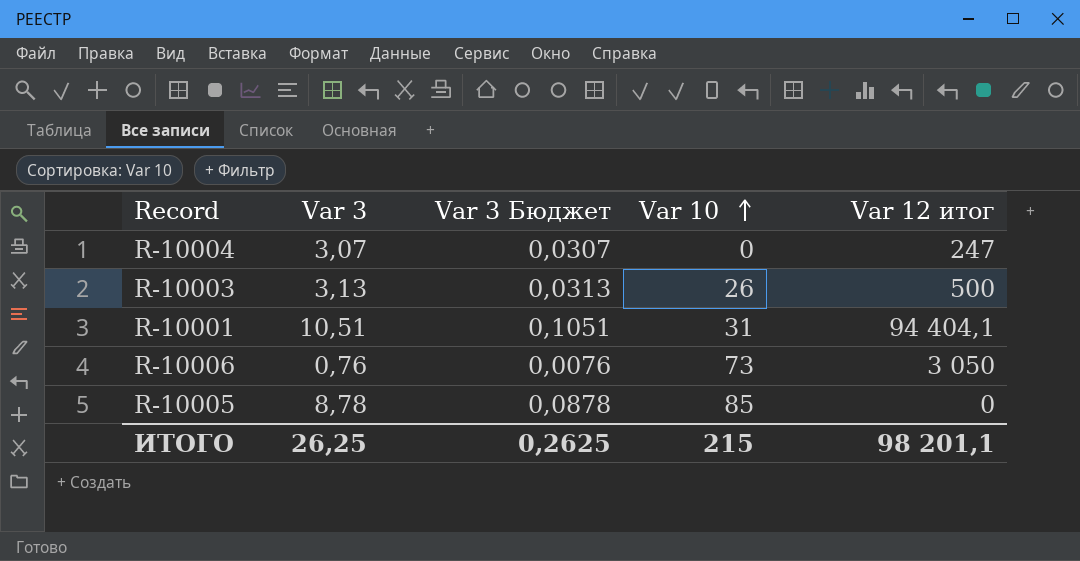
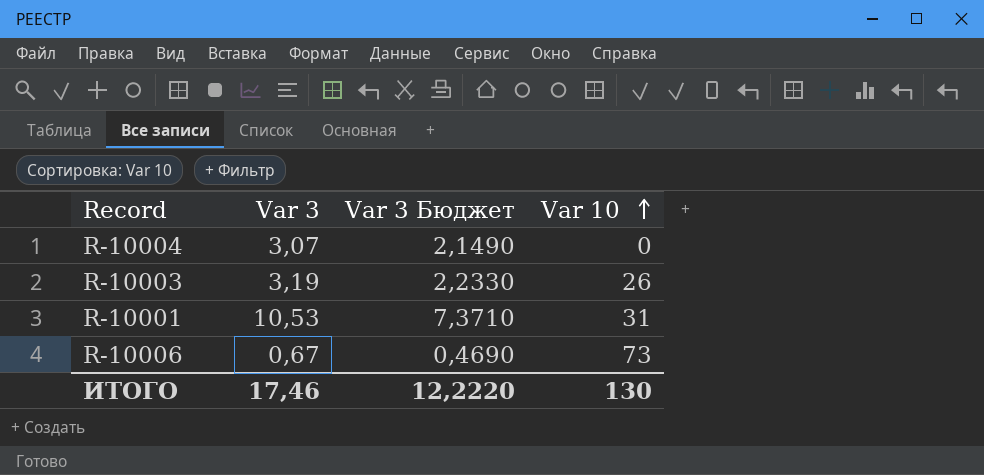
column Var 12 итог | position: 5 -> none
column Var 3 Бюджет | formula: [Var 3] * 0,01 -> [Var 3] * 0,7
row R-10005: 8,78 | 0,0878 | 85 | 0 -> none
R-10003 | Var 3: 3,13 -> 3,19
R-10001 | Var 3: 10,51 -> 10,53
R-10006 | Var 3: 0,76 -> 0,67
ИТОГО | Var 3: 26,25 -> 17,46
ИТОГО | Var 3 Бюджет: 0,2625 -> 12,2220
ИТОГО | Var 10: 215 -> 130

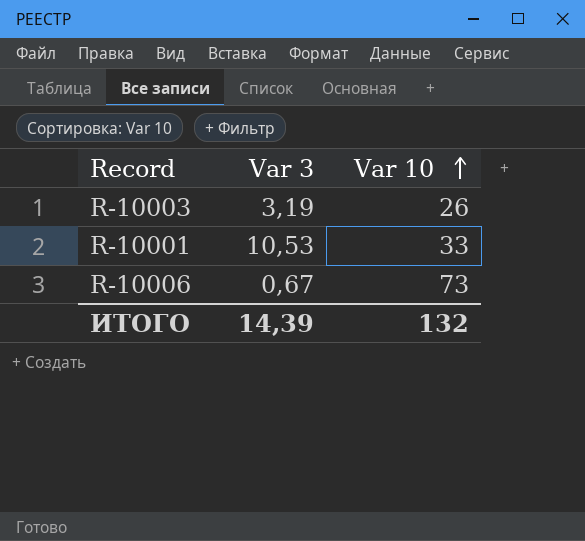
column Var 3 Бюджет | formula: [Var 3] * 0,7 -> none
row R-10004: 3,07 | 2,1490 | 0 -> none
R-10001 | Var 10: 31 -> 33
ИТОГО | Var 3: 17,46 -> 14,39
ИТОГО | Var 10: 130 -> 132

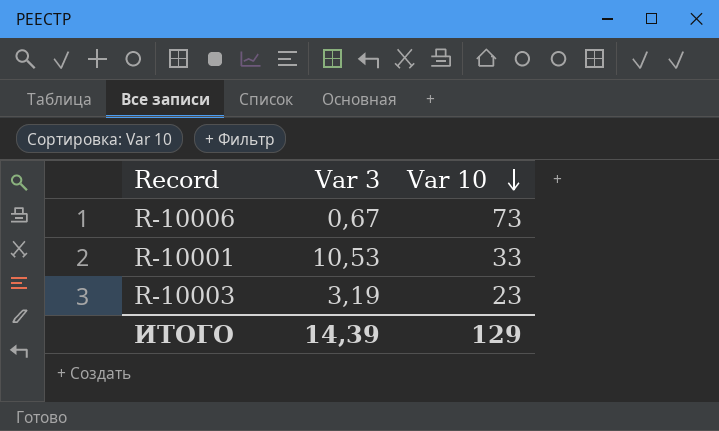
row order: Var 10 ascending -> Var 10 descending
R-10003 | Var 10: 26 -> 23
ИТОГО | Var 10: 132 -> 129

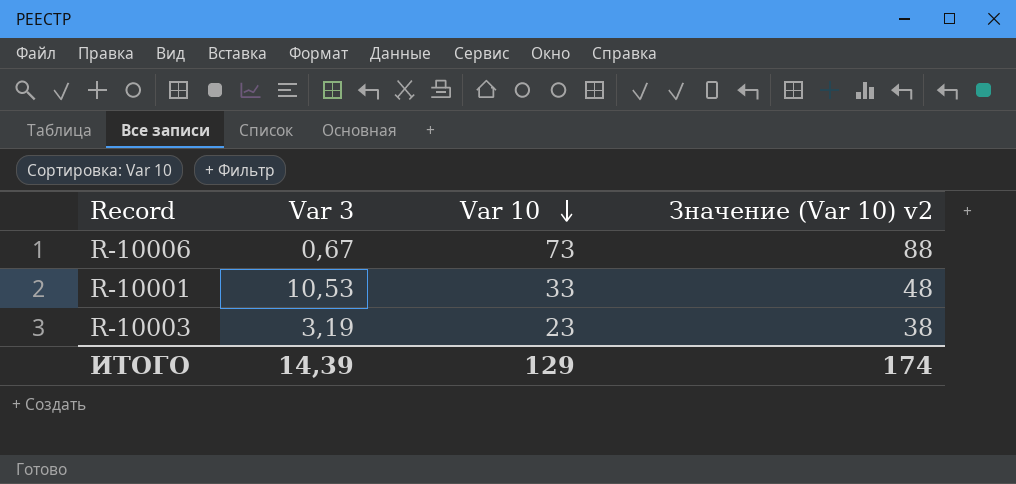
column Значение (Var 10) v2 | formula: none -> [Var 10] + 15

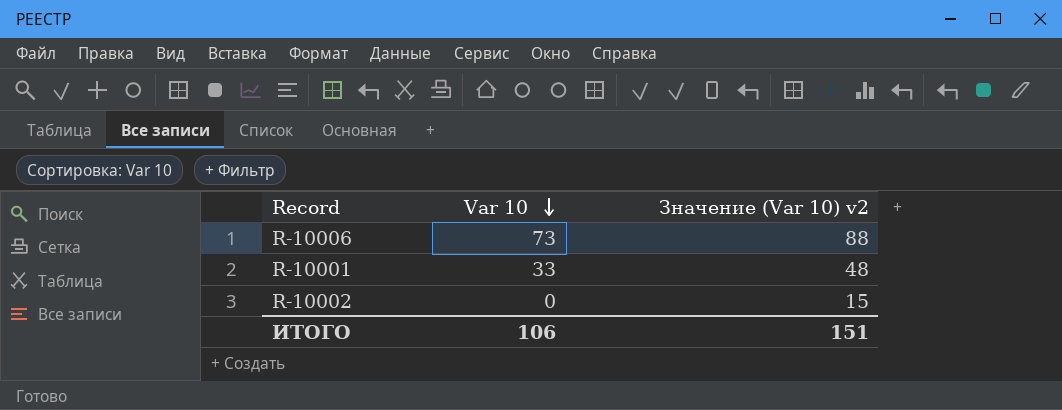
column Var 3 | position: 2 -> none
row R-10003: 3,19 | 23 | 38 -> none
row R-10002: none -> 0 | 15
ИТОГО | Var 10: 129 -> 106
ИТОГО | Значение (Var 10) v2: 174 -> 151

